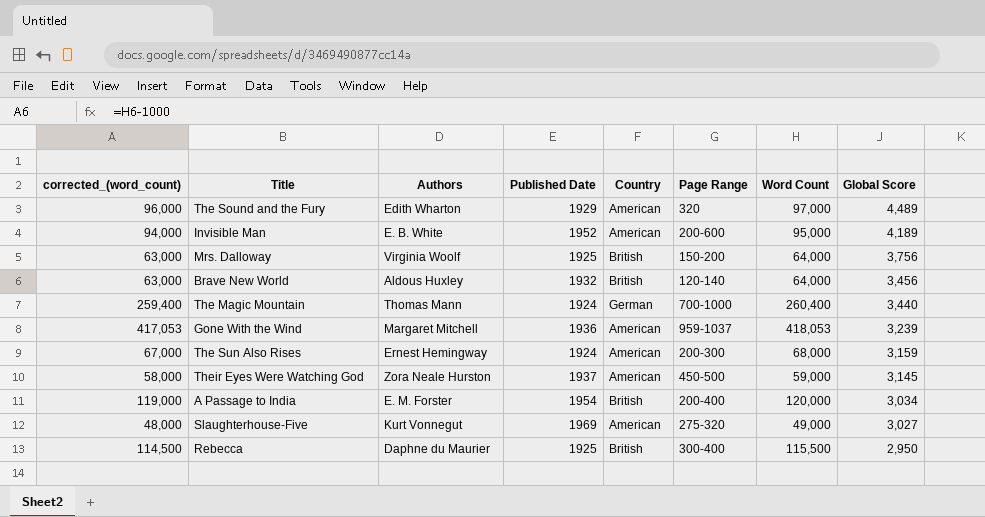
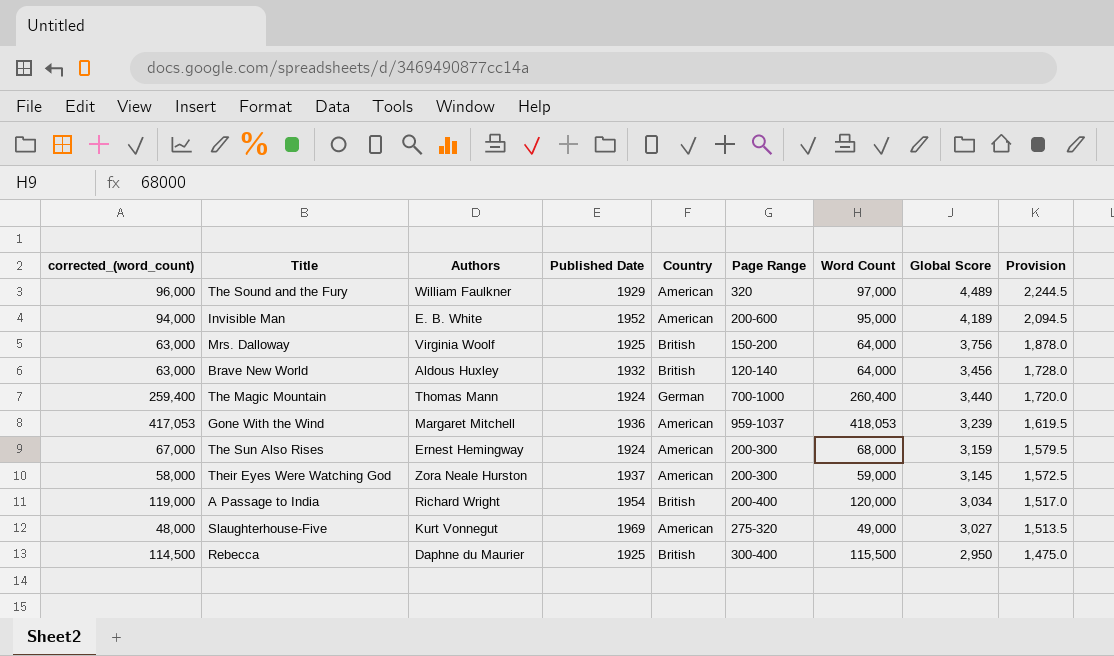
column Provision | formula: none -> [Global Score] * 0.5
The Sound and the Fury | Authors: Edith Wharton -> William Faulkner
Their Eyes Were Watching God | Page Range: 450-500 -> 200-300
A Passage to India | Authors: E. M. Forster -> Richard Wright

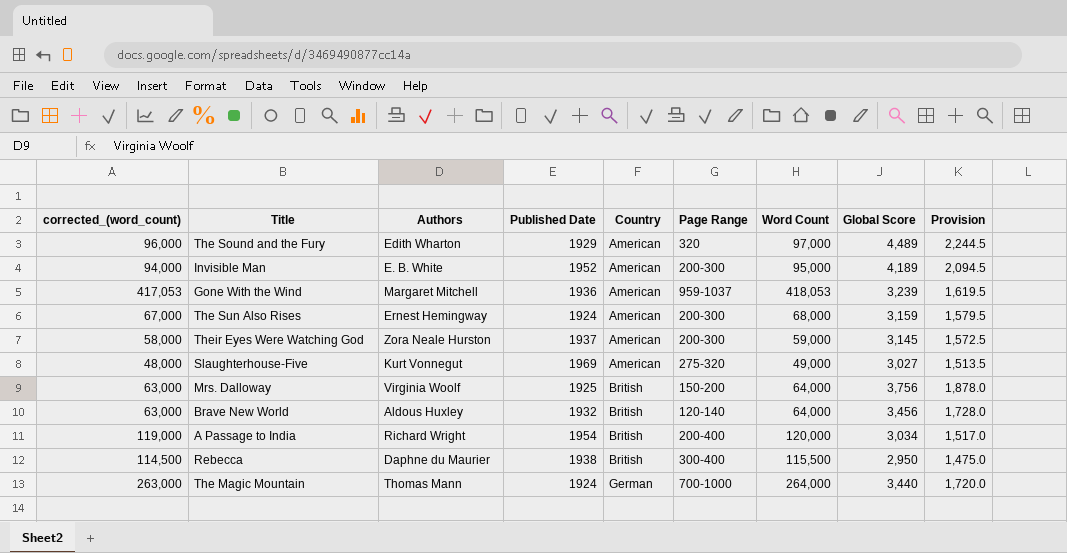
row order: Global Score descending -> Country ascending
The Sound and the Fury | Authors: William Faulkner -> Edith Wharton
Invisible Man | Page Range: 200-600 -> 200-300
Rebecca | Published Date: 1925 -> 1938
The Magic Mountain | corrected_(word_count): 259,400 -> 263,000
The Magic Mountain | Word Count: 260,400 -> 264,000

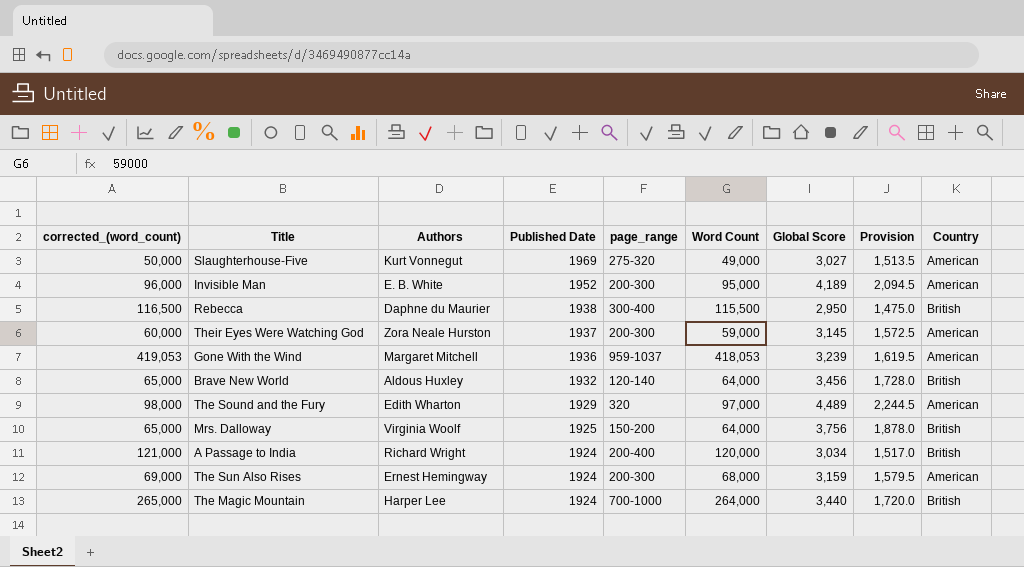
row order: Country ascending -> Published Date descending
column corrected_(word_count) | formula: [Word Count] - 1000 -> [Word Count] + 1000
column name: Page Range -> page_range
column Country | position: 5 -> 9
A Passage to India | Published Date: 1954 -> 1924
The Magic Mountain | Authors: Thomas Mann -> Harper Lee
The Magic Mountain | Country: German -> British

